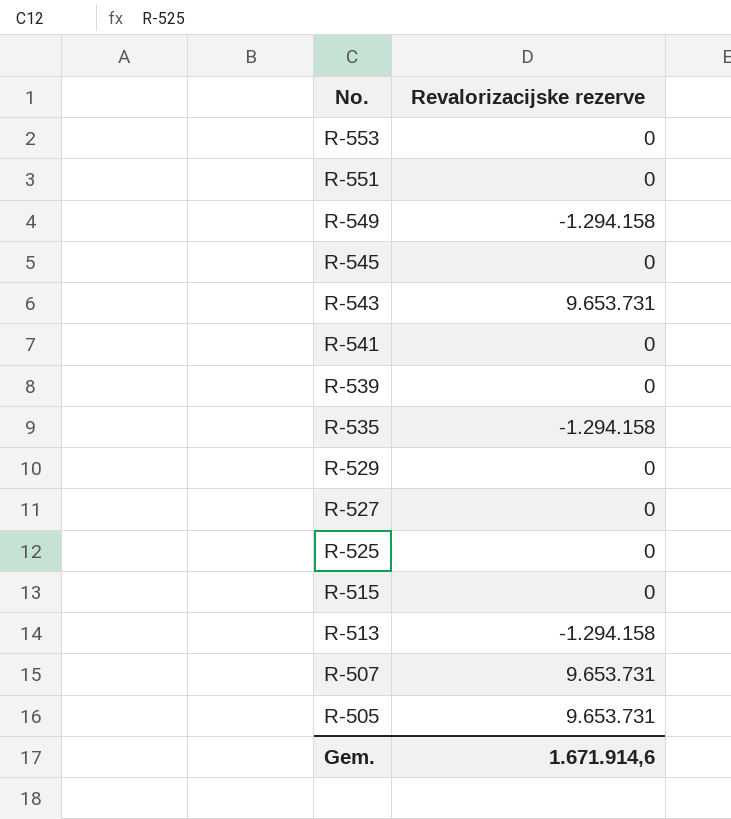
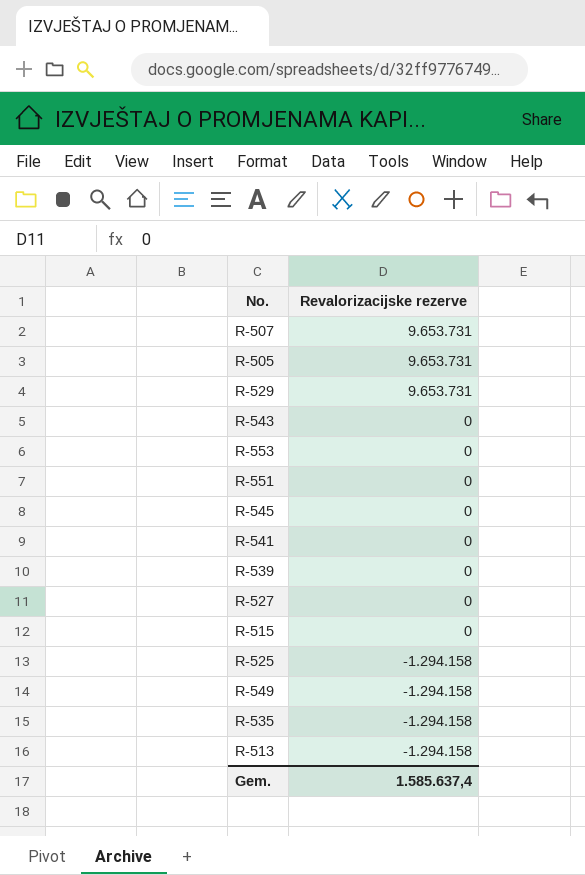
row order: No. descending -> Revalorizacijske rezerve descending
R-529 | Revalorizacijske rezerve: 0 -> 9.653.731
R-543 | Revalorizacijske rezerve: 9.653.731 -> 0
R-525 | Revalorizacijske rezerve: 0 -> -1.294.158
Gem. | Revalorizacijske rezerve: 1.671.914,6 -> 1.585.637,4

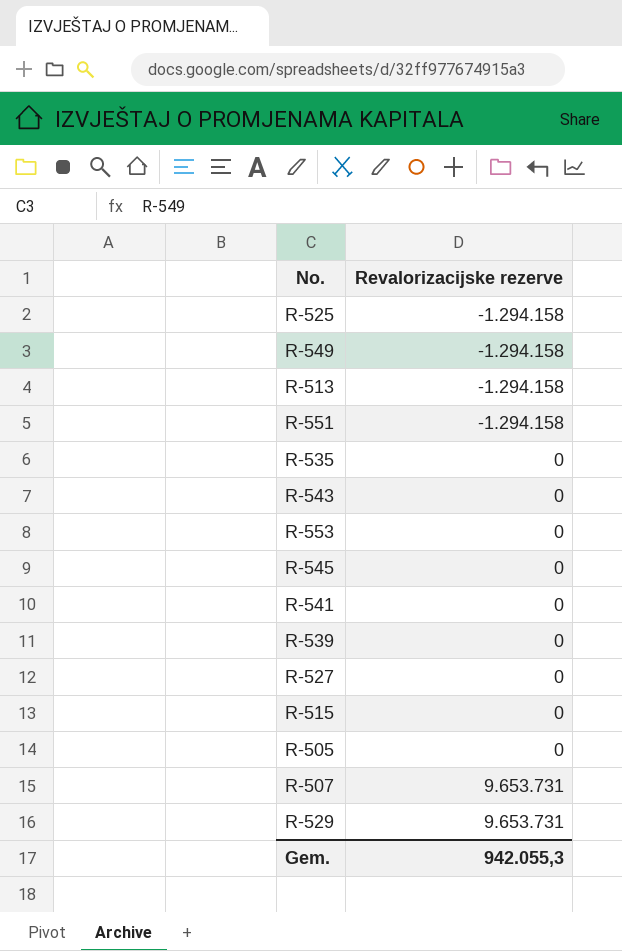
row order: Revalorizacijske rezerve descending -> Revalorizacijske rezerve ascending
R-551 | Revalorizacijske rezerve: 0 -> -1.294.158
R-535 | Revalorizacijske rezerve: -1.294.158 -> 0
R-505 | Revalorizacijske rezerve: 9.653.731 -> 0
Gem. | Revalorizacijske rezerve: 1.585.637,4 -> 942.055,3

